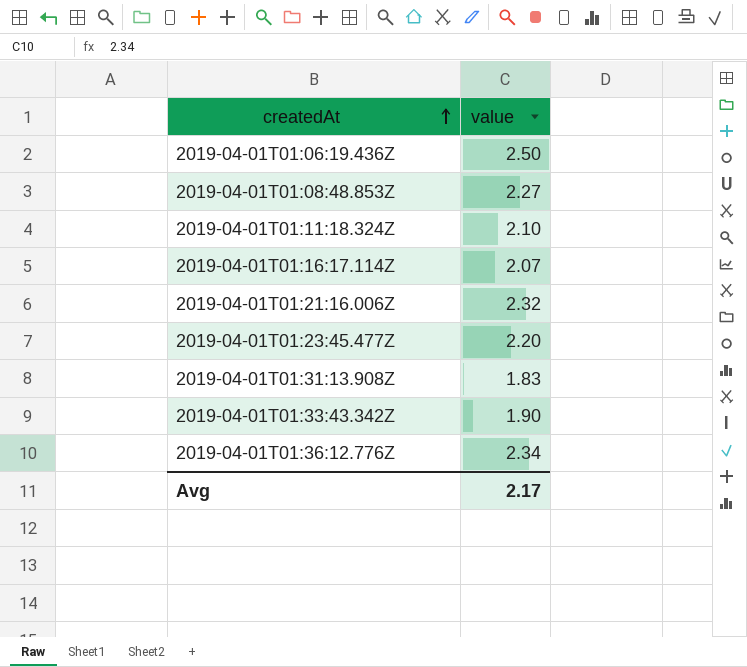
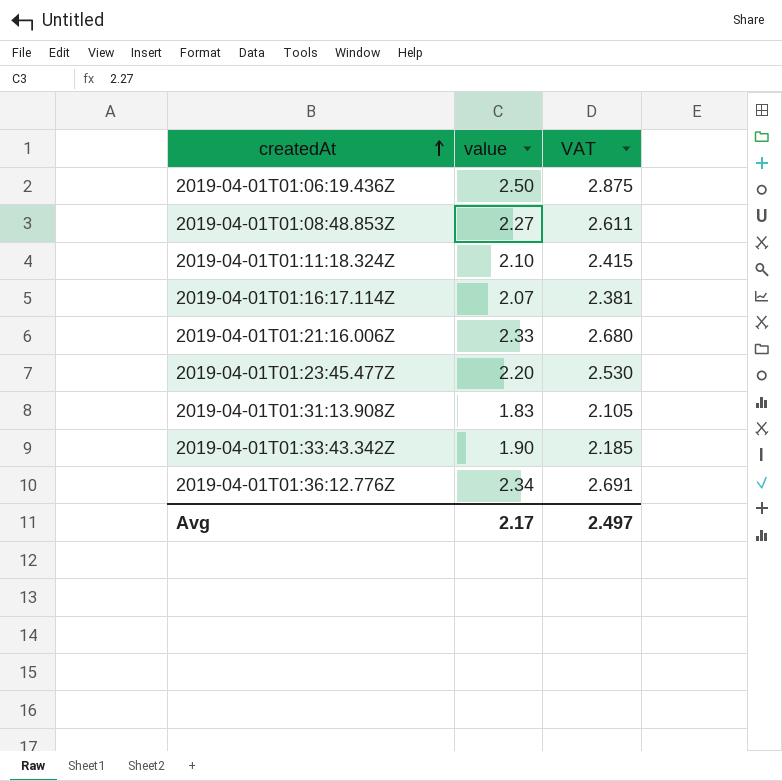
column VAT | formula: none -> [value] * 1.15
2019-04-01T01:21:16.006Z | value: 2.32 -> 2.33

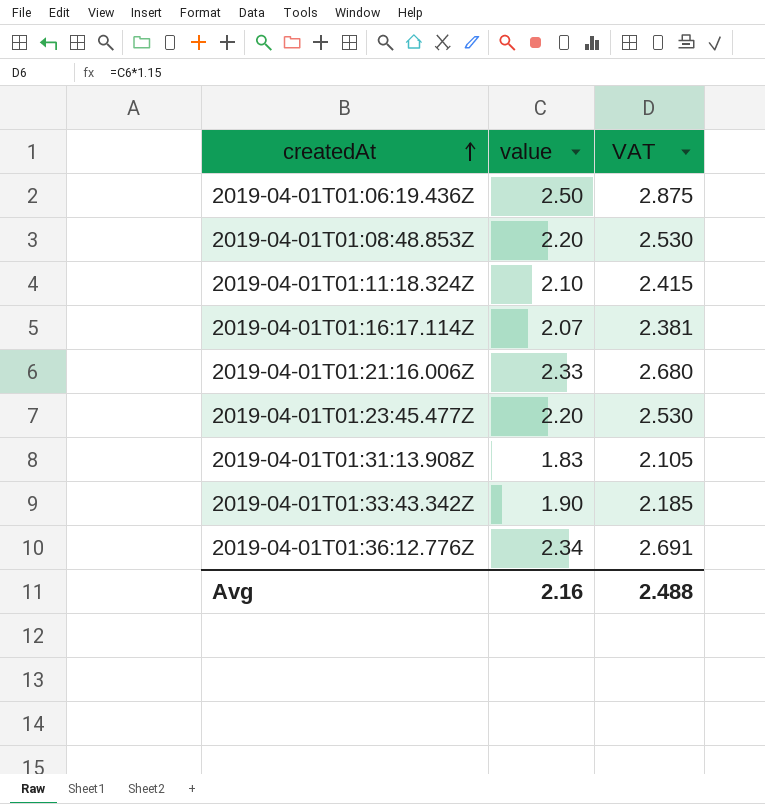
2019-04-01T01:08:48.853Z | value: 2.27 -> 2.20
2019-04-01T01:08:48.853Z | VAT: 2.611 -> 2.530
Avg | value: 2.17 -> 2.16
Avg | VAT: 2.497 -> 2.488

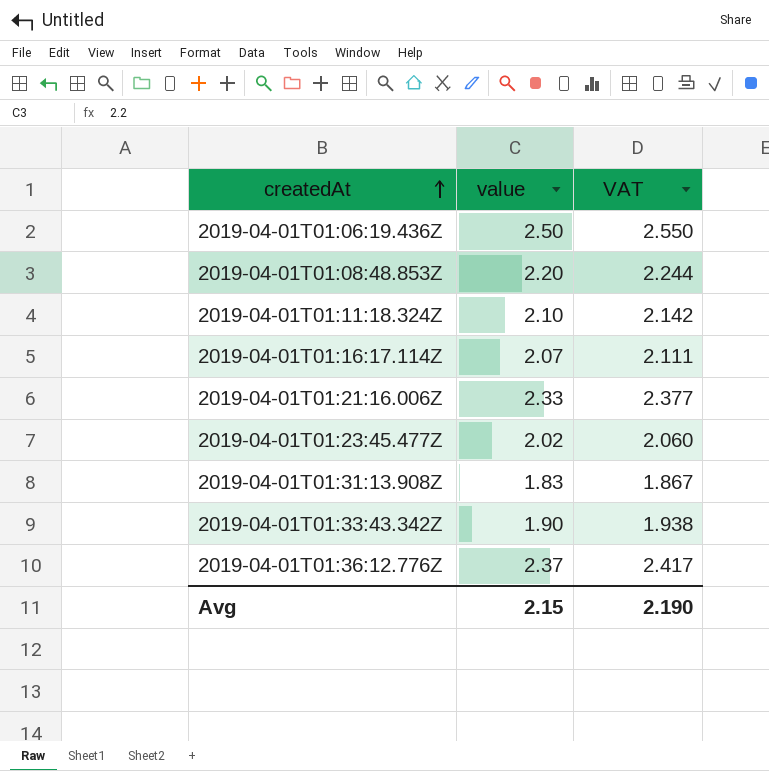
column VAT | formula: [value] * 1.15 -> [value] * 1.02
2019-04-01T01:23:45.477Z | value: 2.20 -> 2.02
2019-04-01T01:36:12.776Z | value: 2.34 -> 2.37
Avg | value: 2.16 -> 2.15
Avg | VAT: 2.488 -> 2.190

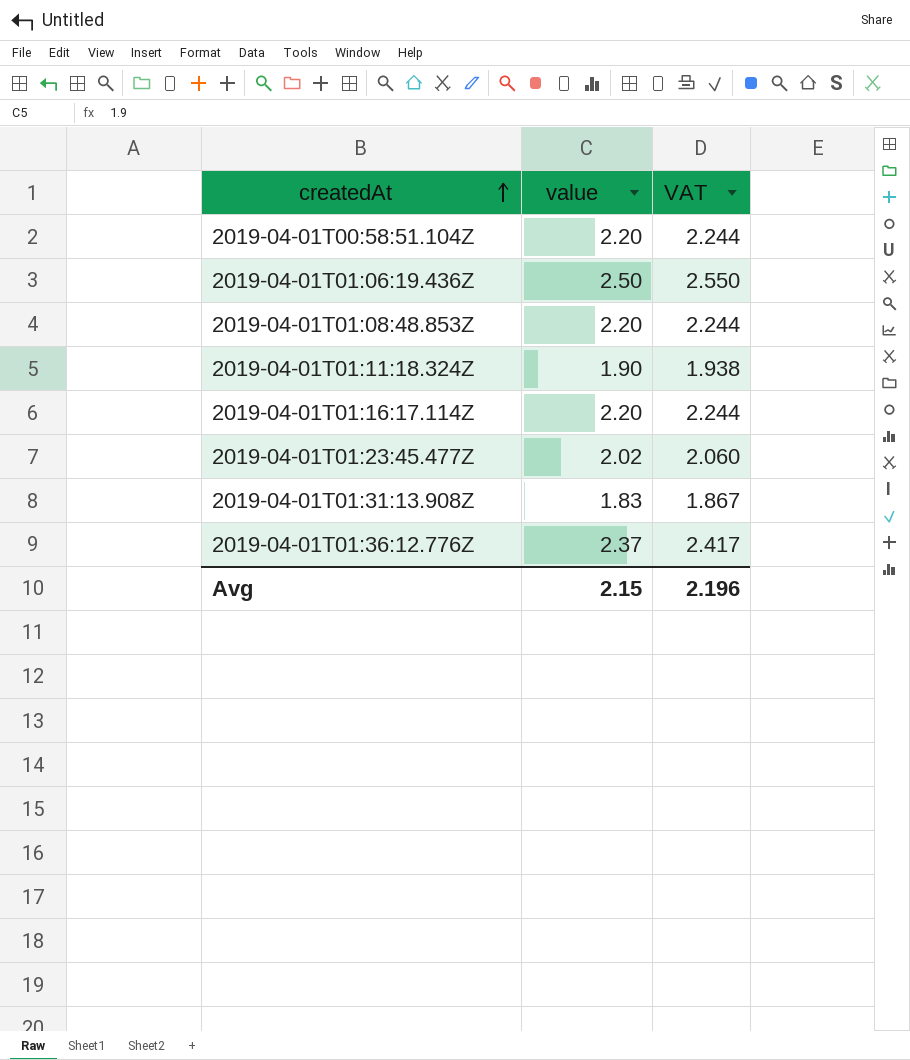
row 2019-04-01T01:21:16.006Z: 2.33 | 2.377 -> none
row 2019-04-01T01:33:43.342Z: 1.90 | 1.938 -> none
row 2019-04-01T00:58:51.104Z: none -> 2.20 | 2.244
2019-04-01T01:11:18.324Z | value: 2.10 -> 1.90
2019-04-01T01:11:18.324Z | VAT: 2.142 -> 1.938
2019-04-01T01:16:17.114Z | value: 2.07 -> 2.20
2019-04-01T01:16:17.114Z | VAT: 2.111 -> 2.244
Avg | VAT: 2.190 -> 2.196

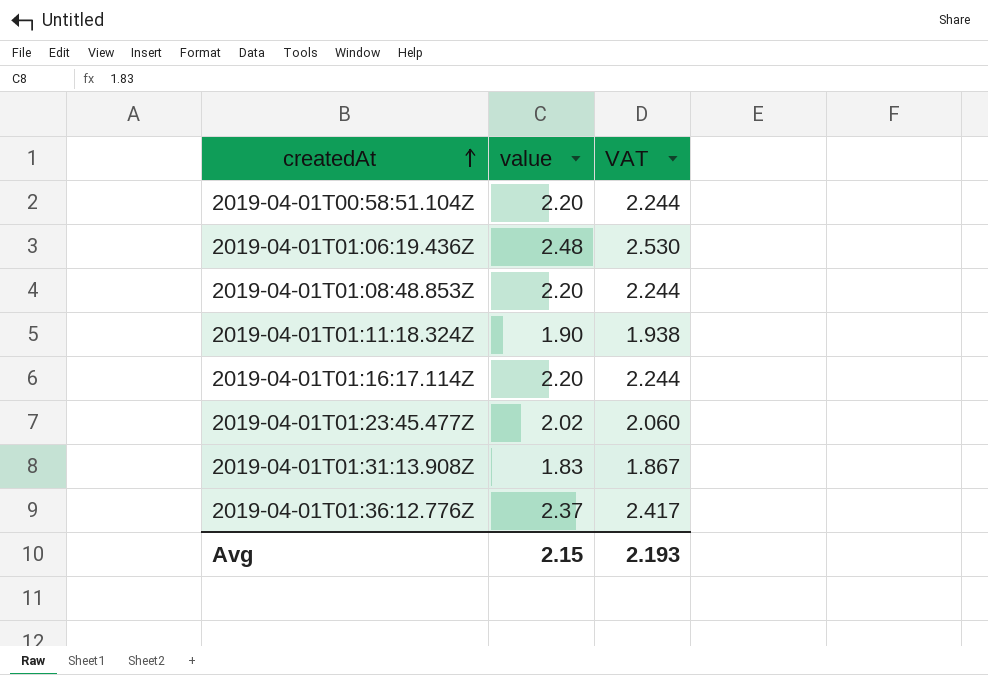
2019-04-01T01:06:19.436Z | value: 2.50 -> 2.48
2019-04-01T01:06:19.436Z | VAT: 2.550 -> 2.530
Avg | VAT: 2.196 -> 2.193

